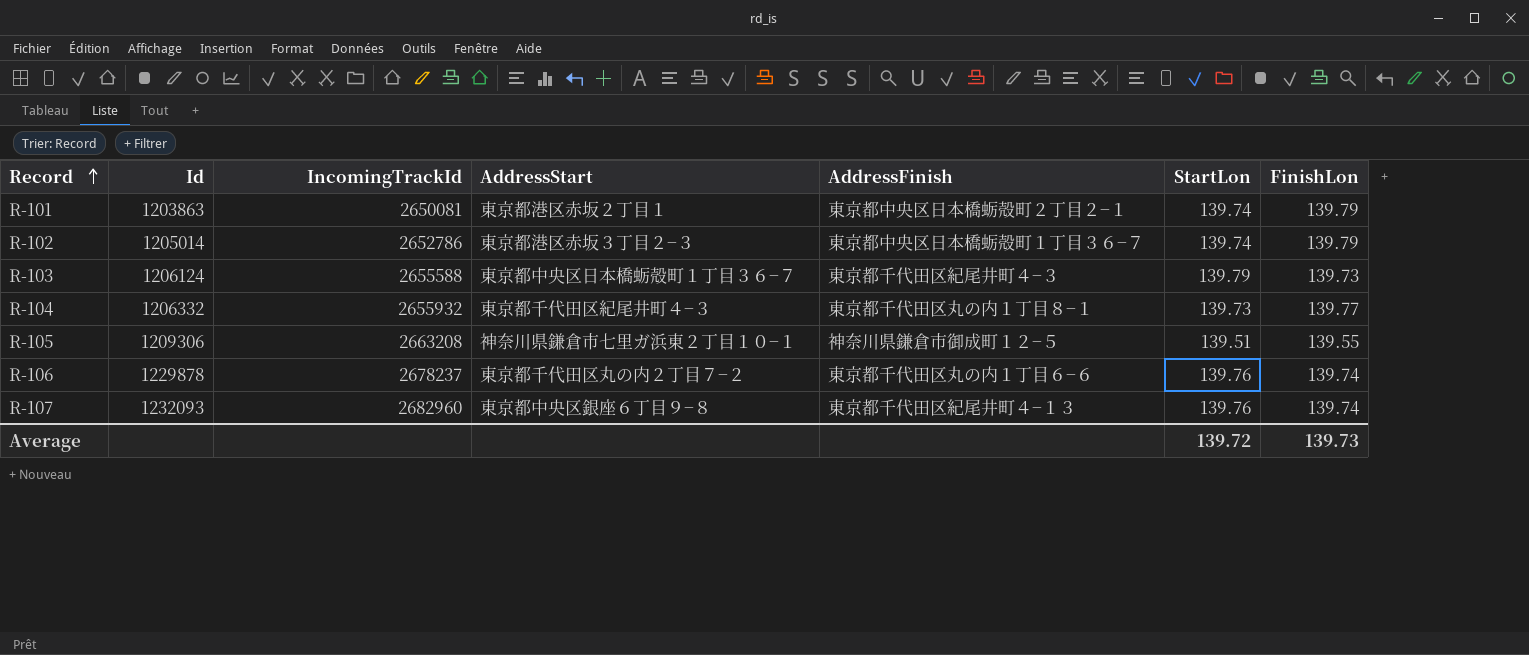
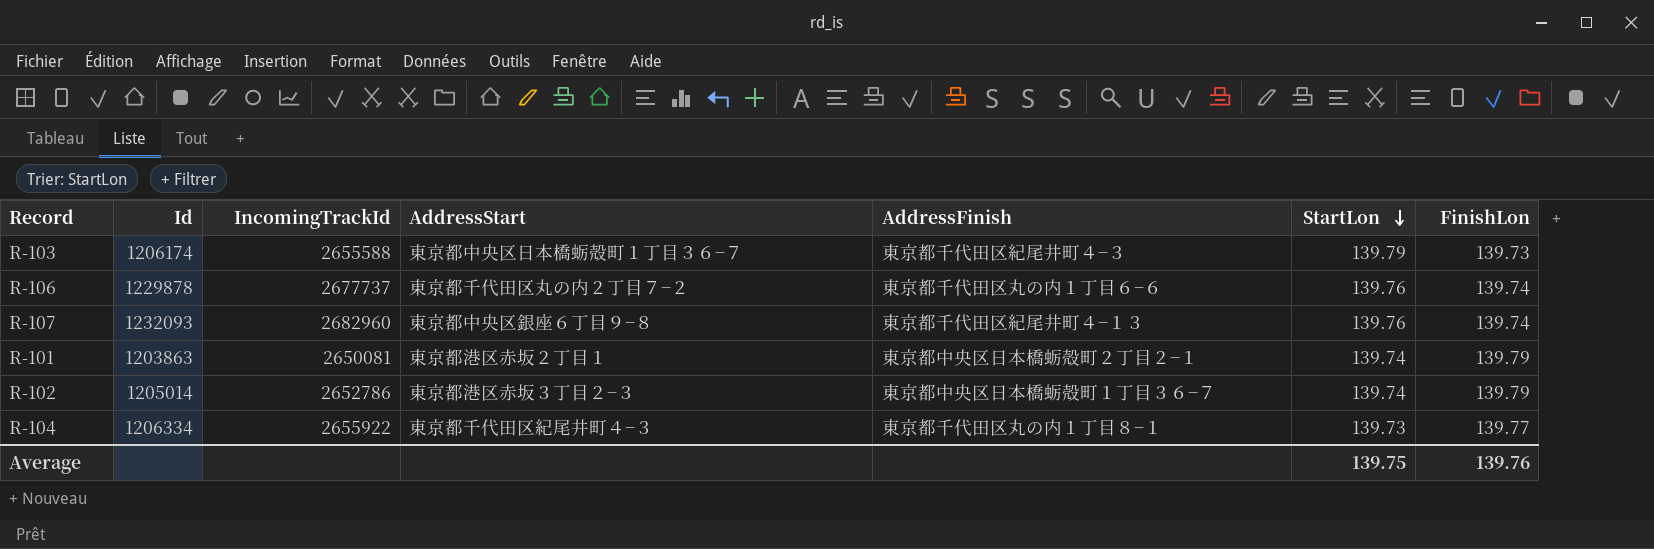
row order: Record ascending -> StartLon descending
row R-105: 1209306 | 2663208 | 神奈川県鎌倉市七里ガ浜東２丁目１０−１ | 神奈川県鎌倉市御成町１２−５ | 139.51 | 139.55 -> none
R-103 | Id: 1206124 -> 1206174
R-106 | IncomingTrackId: 2678237 -> 2677737
R-104 | Id: 1206332 -> 1206334
R-104 | IncomingTrackId: 2655932 -> 2655922
Average | StartLon: 139.72 -> 139.75
Average | FinishLon: 139.73 -> 139.76

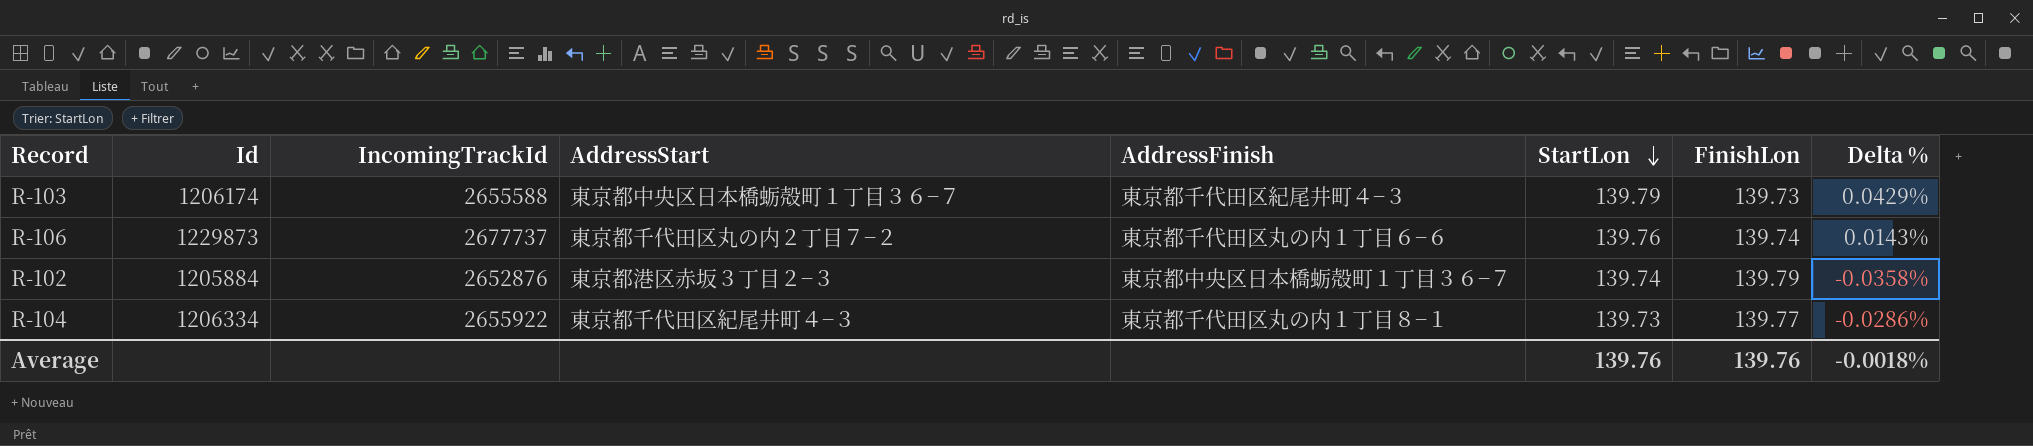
column Delta % | formula: none -> ([StartLon] - [FinishLon]) / [FinishLon]
row R-107: 1232093 | 2682960 | 東京都中央区銀座６丁目９−８ | 東京都千代田区紀尾井町４−１３ | 139.76 | 139.74 -> none
row R-101: 1203863 | 2650081 | 東京都港区赤坂２丁目１ | 東京都中央区日本橋蛎殻町２丁目２−１ | 139.74 | 139.79 -> none
R-106 | Id: 1229878 -> 1229873
R-102 | Id: 1205014 -> 1205884
R-102 | IncomingTrackId: 2652786 -> 2652876
Average | StartLon: 139.75 -> 139.76

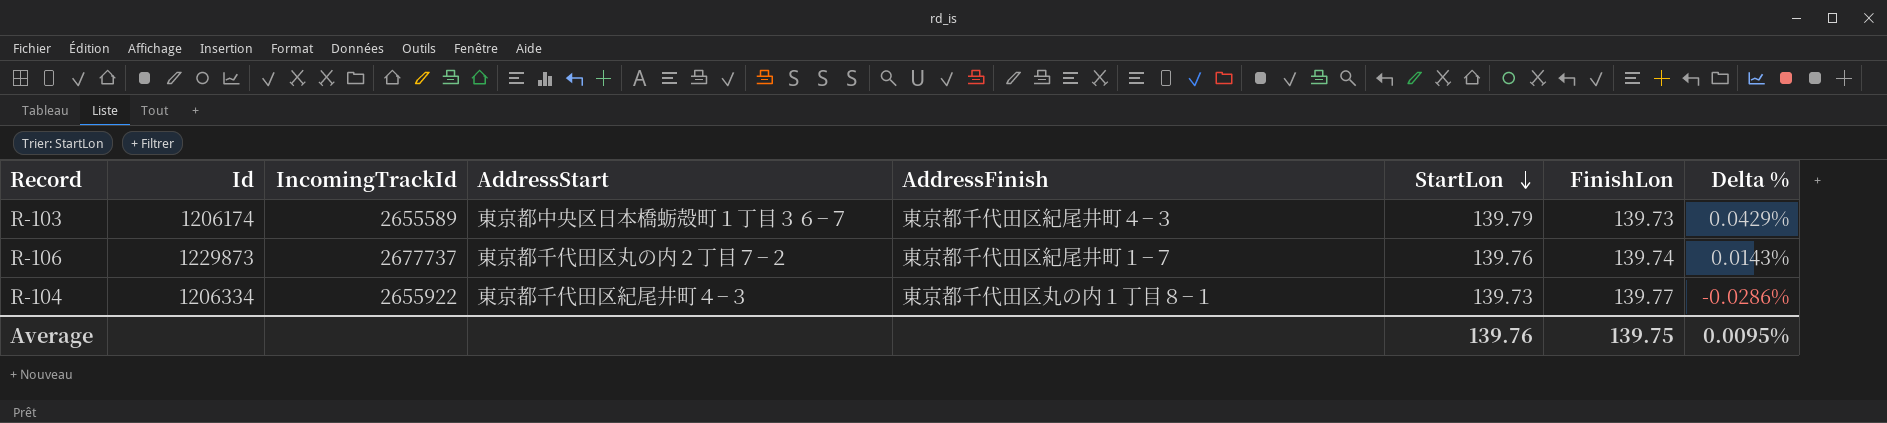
row R-102: 1205884 | 2652876 | 東京都港区赤坂３丁目２−３ | 東京都中央区日本橋蛎殻町１丁目３６−７ | 139.74 | 139.79 | -0.0358% -> none
R-103 | IncomingTrackId: 2655588 -> 2655589
R-106 | AddressFinish: 東京都千代田区丸の内１丁目６−６ -> 東京都千代田区紀尾井町１−７
Average | FinishLon: 139.76 -> 139.75
Average | Delta %: -0.0018% -> 0.0095%

